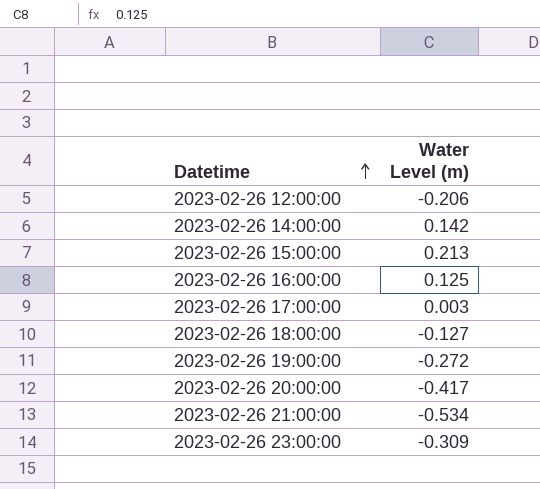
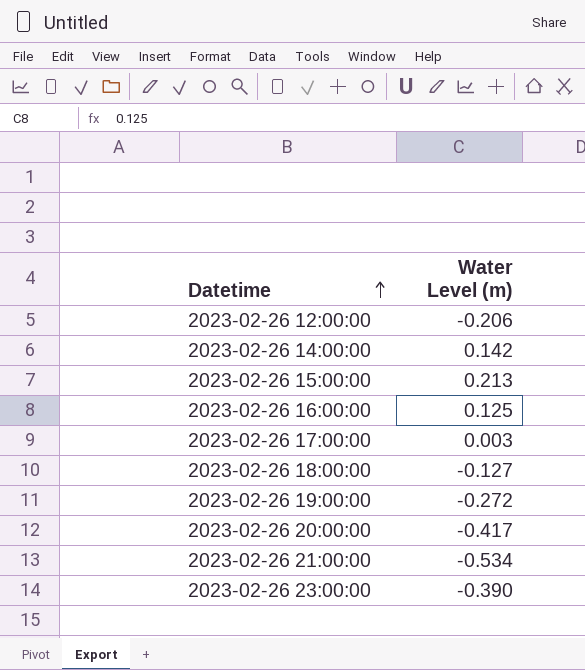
2023-02-26 23:00:00 | Water Level (m): -0.309 -> -0.390

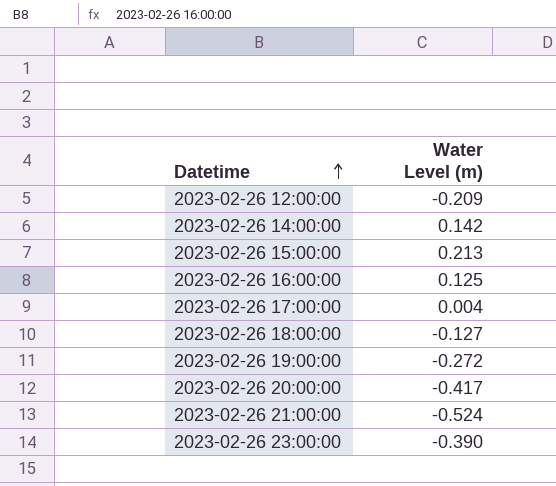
2023-02-26 12:00:00 | Water Level (m): -0.206 -> -0.209
2023-02-26 17:00:00 | Water Level (m): 0.003 -> 0.004
2023-02-26 21:00:00 | Water Level (m): -0.534 -> -0.524

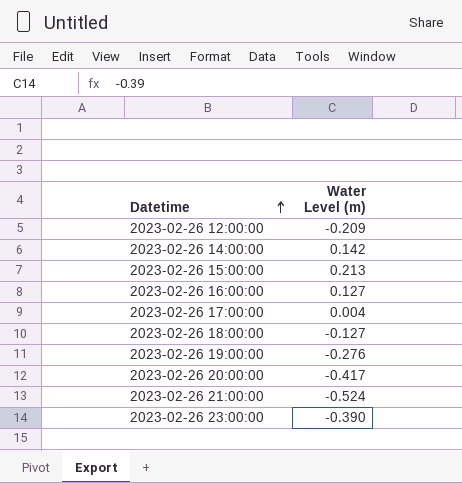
2023-02-26 16:00:00 | Water Level (m): 0.125 -> 0.127
2023-02-26 19:00:00 | Water Level (m): -0.272 -> -0.276

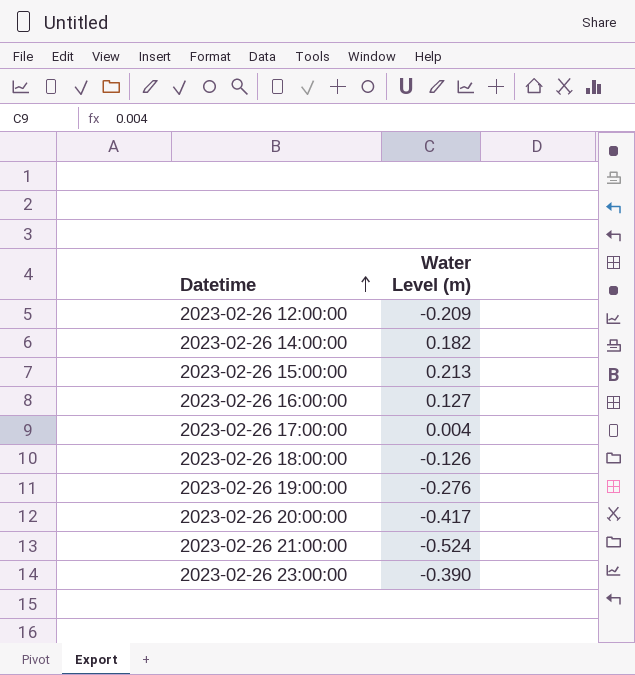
2023-02-26 14:00:00 | Water Level (m): 0.142 -> 0.182
2023-02-26 18:00:00 | Water Level (m): -0.127 -> -0.126

